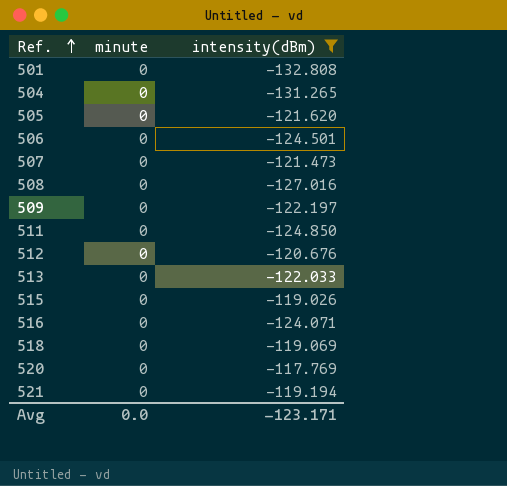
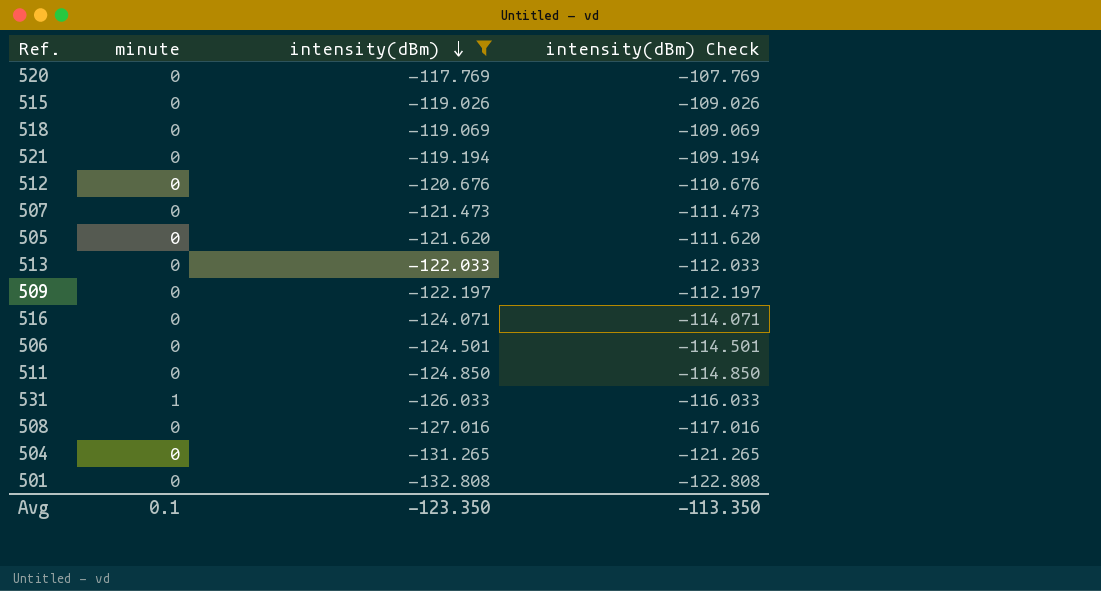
row order: Ref. ascending -> intensity(dBm) descending
column intensity(dBm) Check | formula: none -> [intensity(dBm)] + 10
row 531: none -> 1 | -126.033 | -116.033
Avg | minute: 0.0 -> 0.1
Avg | intensity(dBm): -123.171 -> -123.350

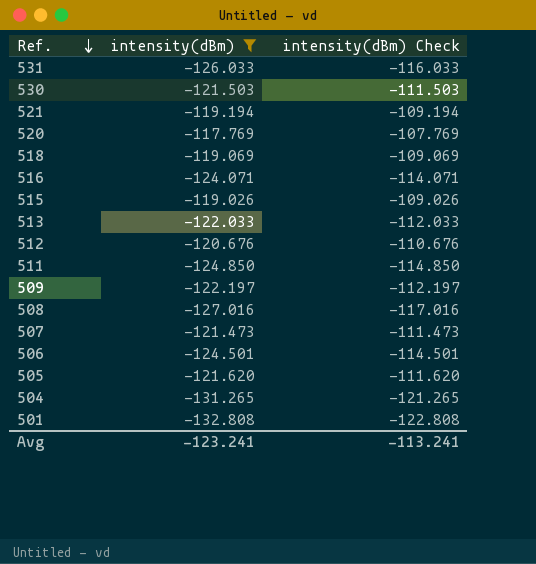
row order: intensity(dBm) descending -> Ref. descending
column minute | position: 2 -> none
row 530: none -> -121.503 | -111.503
Avg | intensity(dBm): -123.350 -> -123.241
Avg | intensity(dBm) Check: -113.350 -> -113.241

